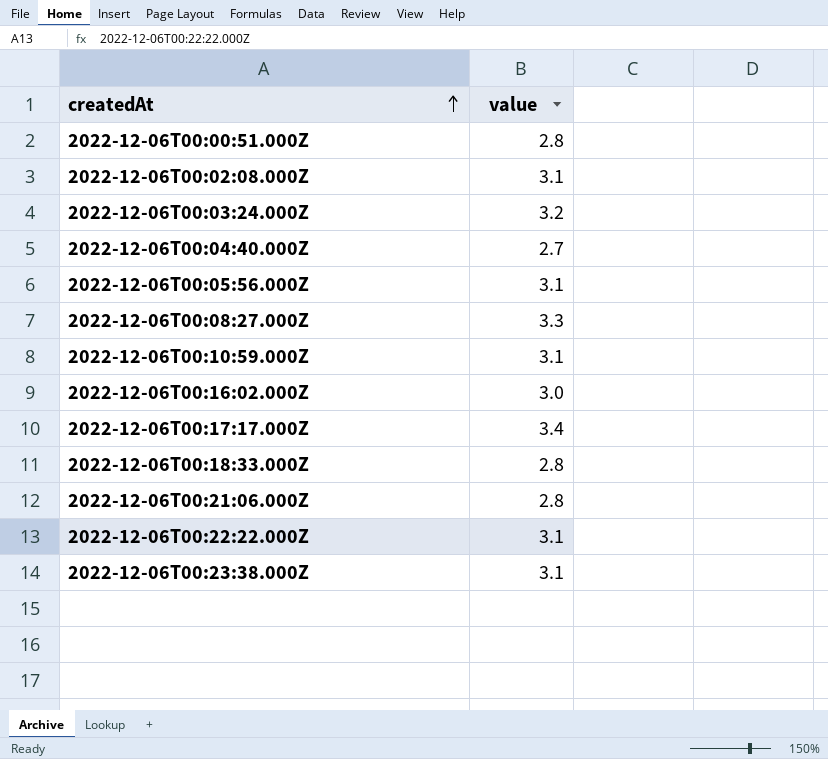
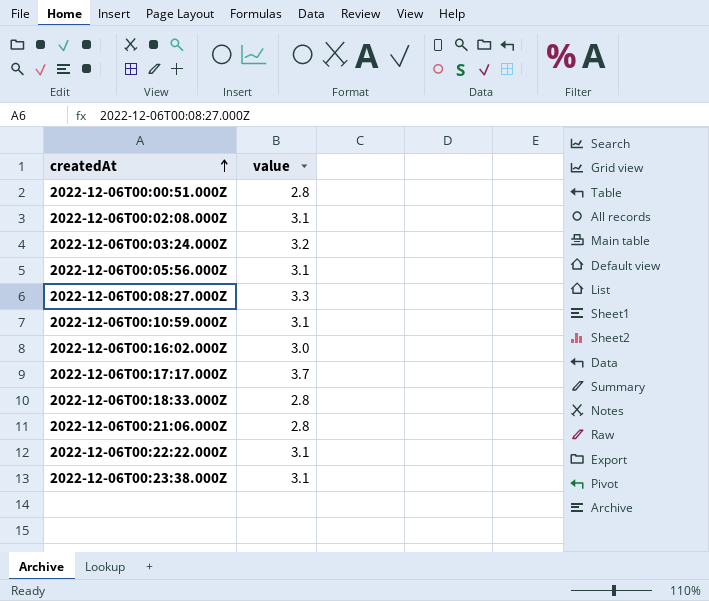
row 2022-12-06T00:04:40.000Z: 2.7 -> none
2022-12-06T00:17:17.000Z | value: 3.4 -> 3.7

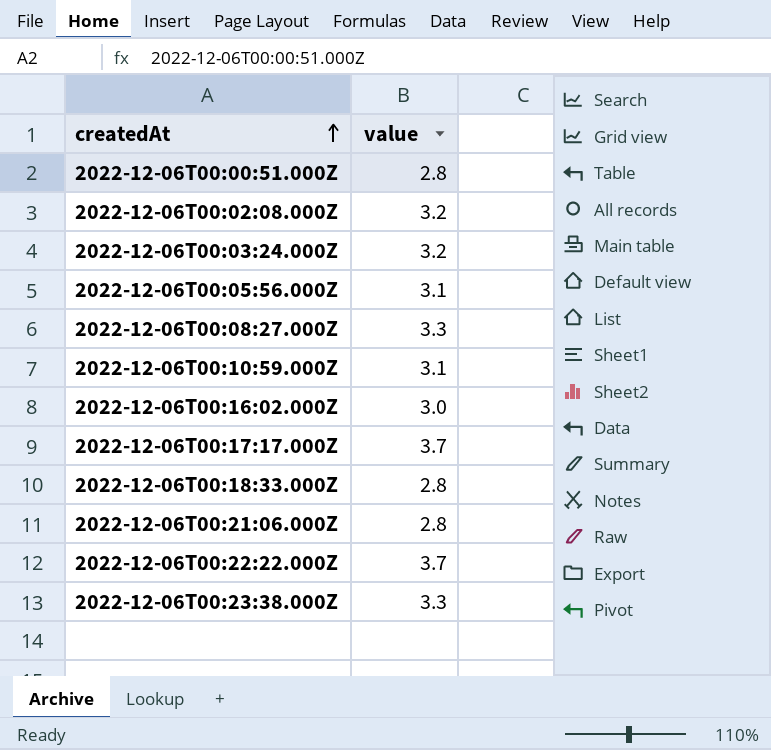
2022-12-06T00:02:08.000Z | value: 3.1 -> 3.2
2022-12-06T00:22:22.000Z | value: 3.1 -> 3.7
2022-12-06T00:23:38.000Z | value: 3.1 -> 3.3

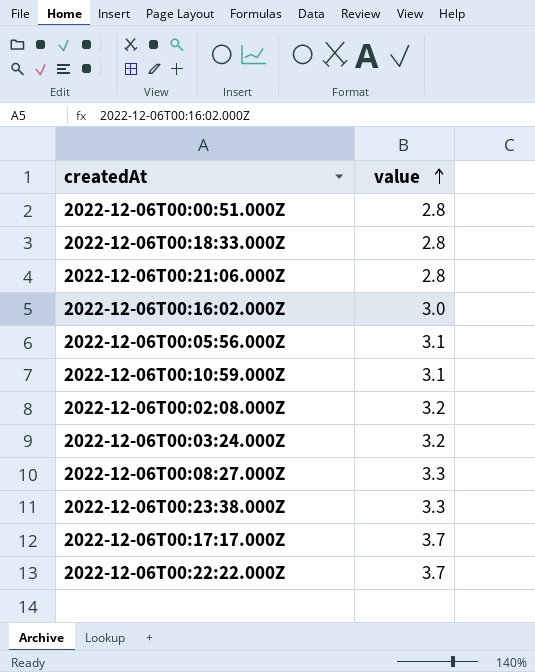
row order: createdAt ascending -> value ascending

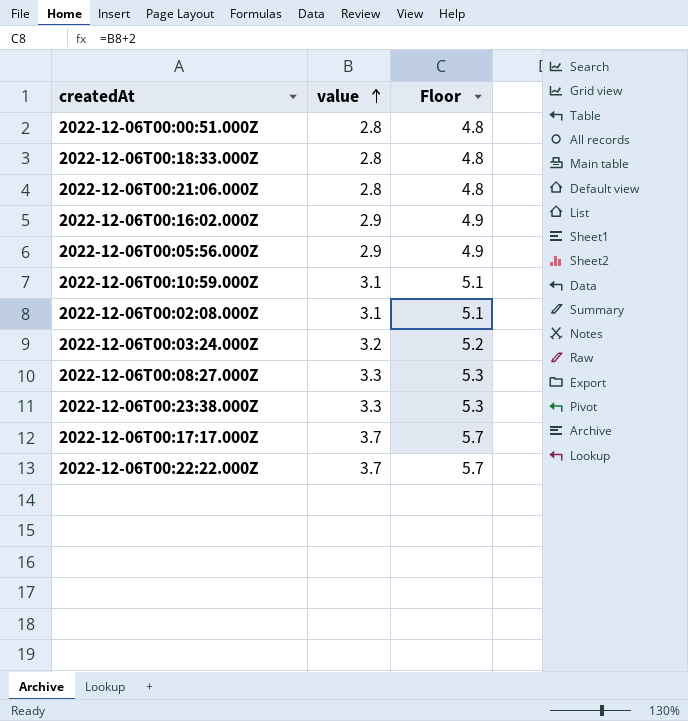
column Floor | formula: none -> [value] + 2
2022-12-06T00:16:02.000Z | value: 3.0 -> 2.9
2022-12-06T00:05:56.000Z | value: 3.1 -> 2.9
2022-12-06T00:02:08.000Z | value: 3.2 -> 3.1

